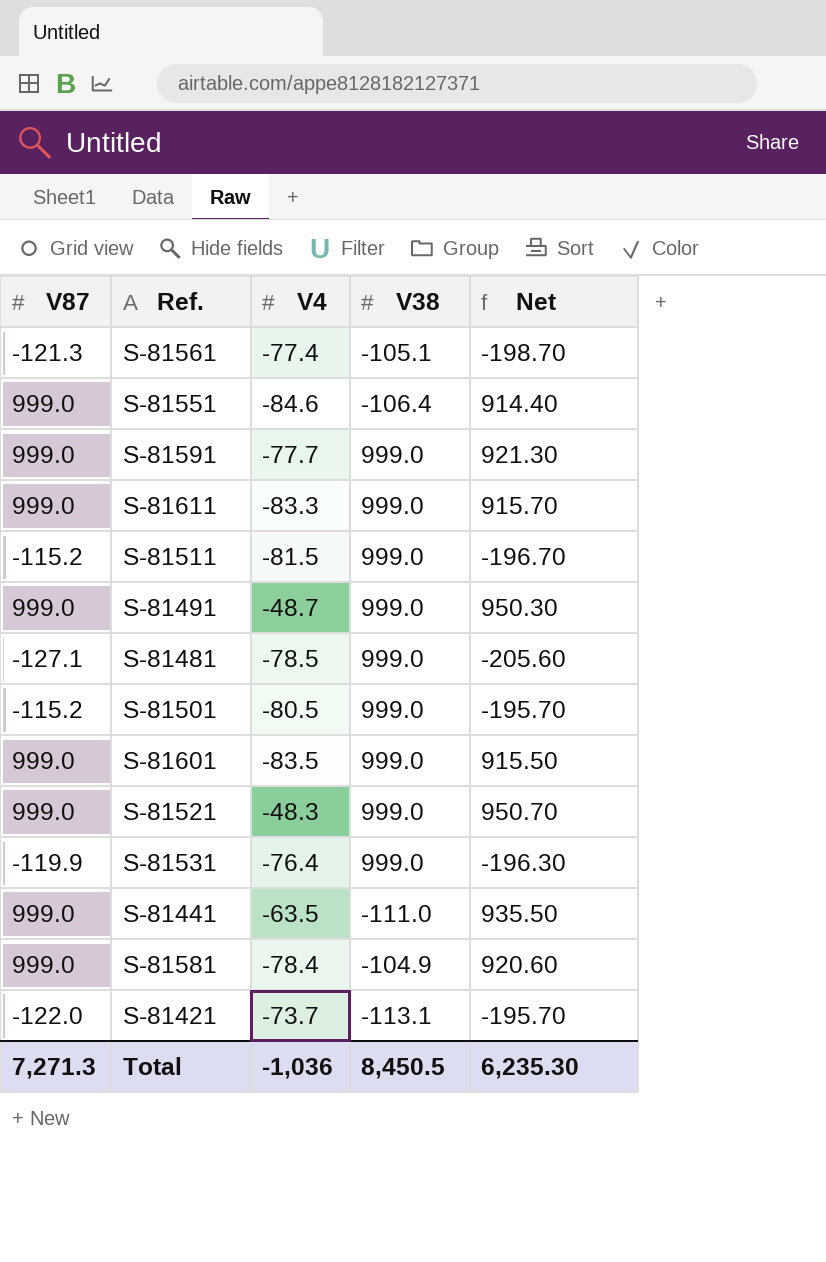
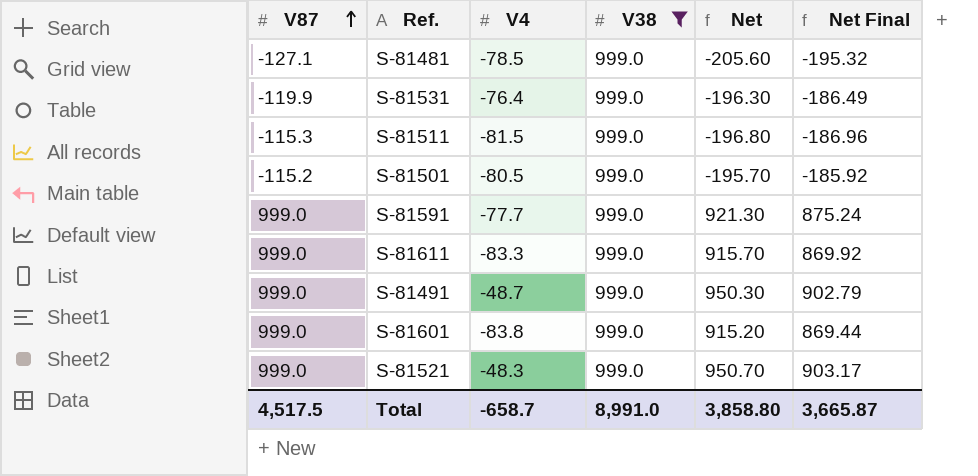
filter: none -> V38 = 999.0
row order: none -> V87 ascending
column Net Final | formula: none -> [Net] * 0.95
S-81511 | V87: -115.2 -> -115.3
S-81511 | Net: -196.70 -> -196.80
S-81601 | V4: -83.5 -> -83.8
S-81601 | Net: 915.50 -> 915.20
Total | V87: 7,271.3 -> 4,517.5
Total | V4: -1,036 -> -658.7
Total | V38: 8,450.5 -> 8,991.0
Total | Net: 6,235.30 -> 3,858.80

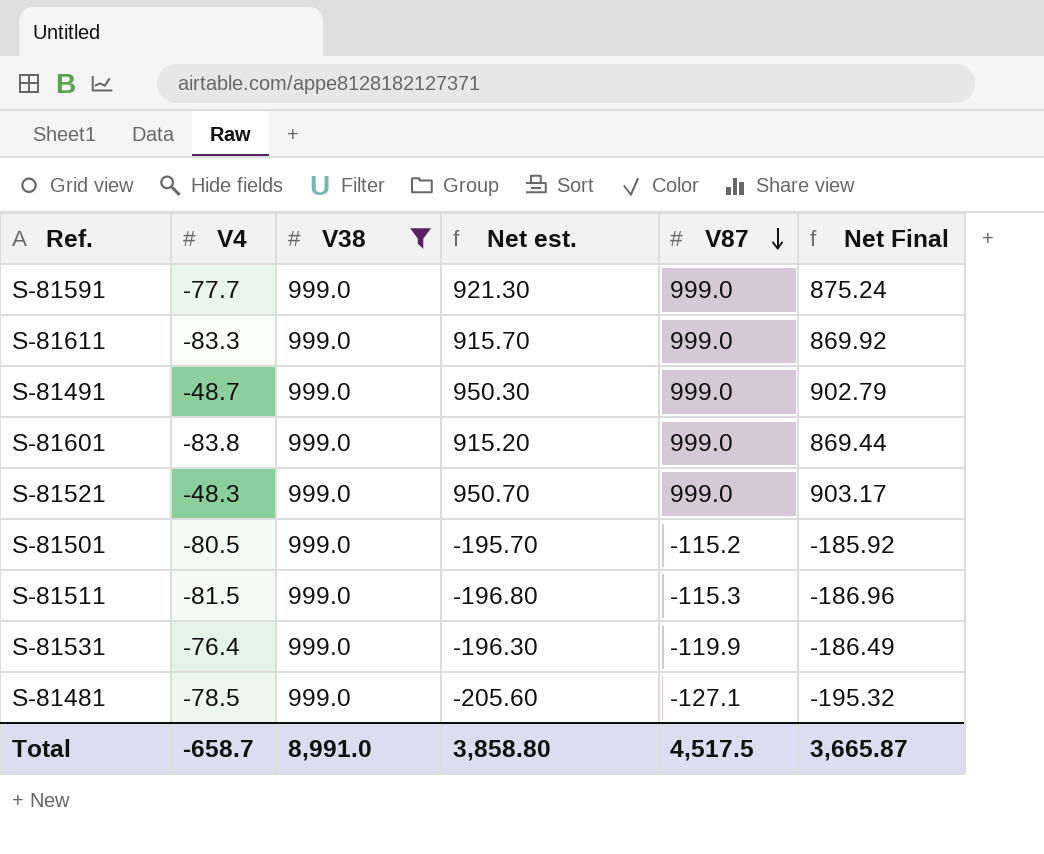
row order: V87 ascending -> V87 descending
column name: Net -> Net est.
column V87 | position: 1 -> 5

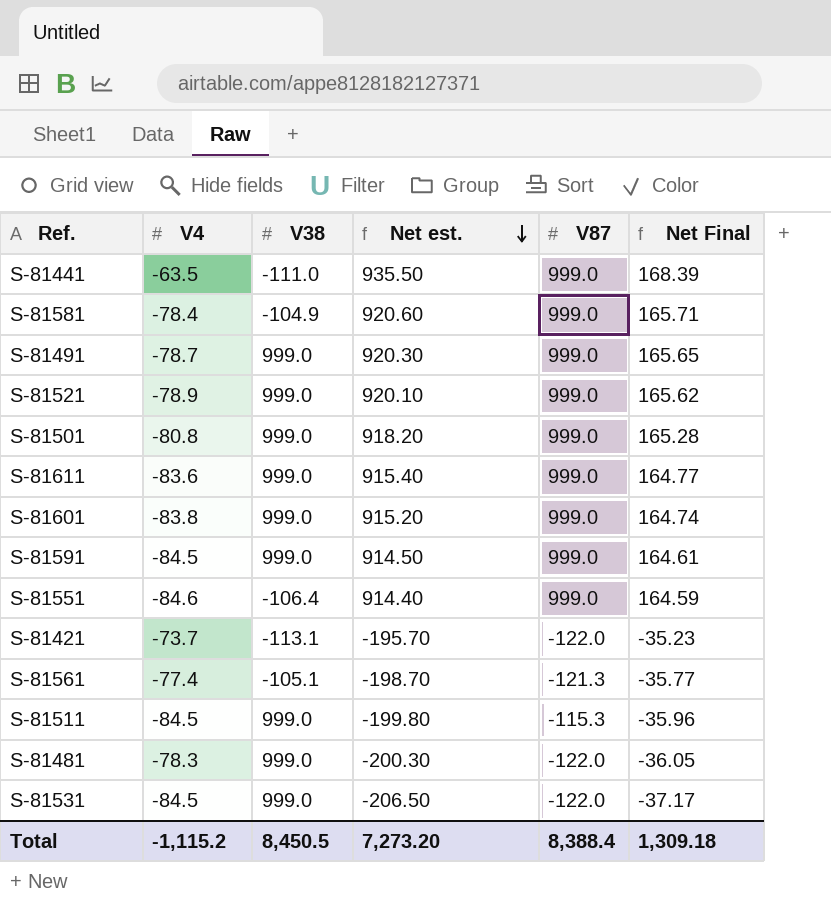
filter: V38 = 999.0 -> none
row order: V87 descending -> Net est. descending
column Net Final | formula: [Net est.] * 0.95 -> [Net est.] * 0.18
S-81491 | V4: -48.7 -> -78.7
S-81491 | Net est.: 950.30 -> 920.30
S-81521 | V4: -48.3 -> -78.9
S-81521 | Net est.: 950.70 -> 920.10
S-81501 | V4: -80.5 -> -80.8
S-81501 | Net est.: -195.70 -> 918.20
S-81501 | V87: -115.2 -> 999.0
S-81611 | V4: -83.3 -> -83.6
S-81611 | Net est.: 915.70 -> 915.40
S-81591 | V4: -77.7 -> -84.5
S-81591 | Net est.: 921.30 -> 914.50
S-81511 | V4: -81.5 -> -84.5
S-81511 | Net est.: -196.80 -> -199.80
S-81481 | V4: -78.5 -> -78.3
S-81481 | Net est.: -205.60 -> -200.30
S-81481 | V87: -127.1 -> -122.0
S-81531 | V4: -76.4 -> -84.5
S-81531 | Net est.: -196.30 -> -206.50
S-81531 | V87: -119.9 -> -122.0
Total | V4: -658.7 -> -1,115.2
Total | V38: 8,991.0 -> 8,450.5
Total | Net est.: 3,858.80 -> 7,273.20
Total | V87: 4,517.5 -> 8,388.4
Total | Net Final: 3,665.87 -> 1,309.18

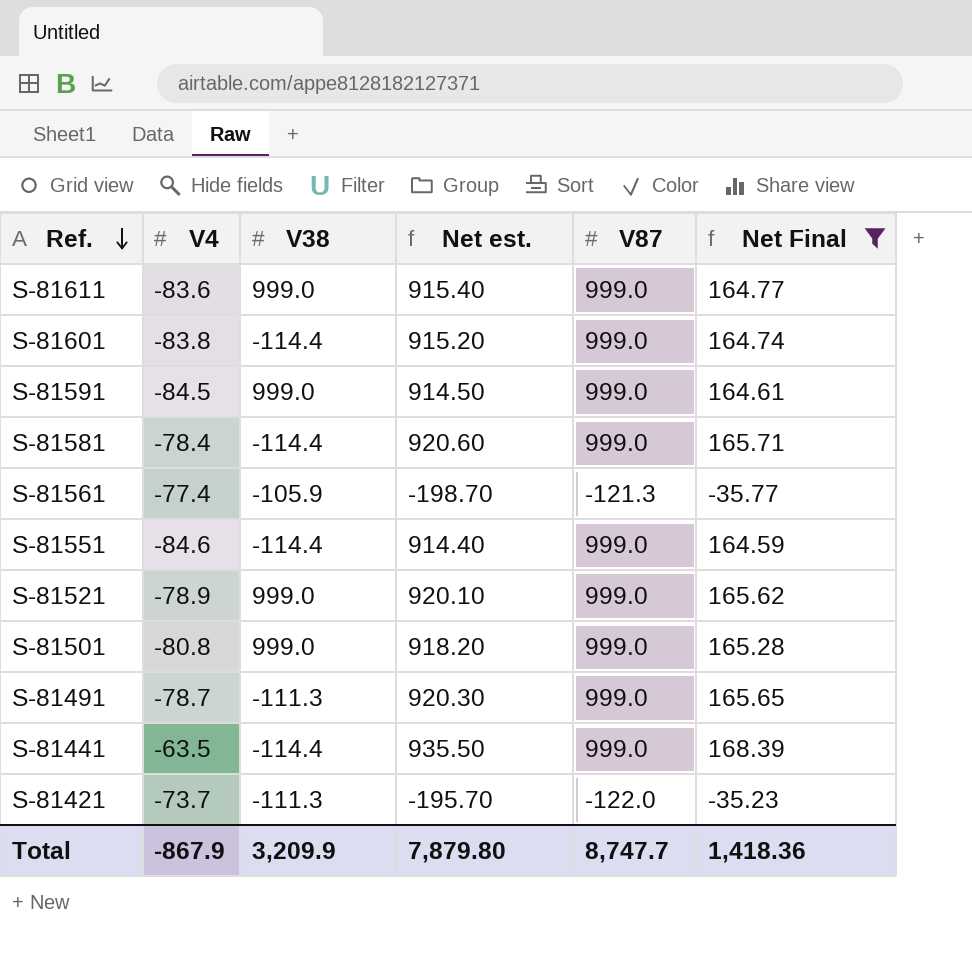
filter: none -> Net Final >= -35.77
row order: Net est. descending -> Ref. descending
S-81601 | V38: 999.0 -> -114.4
S-81581 | V38: -104.9 -> -114.4
S-81561 | V38: -105.1 -> -105.9
S-81551 | V38: -106.4 -> -114.4
S-81491 | V38: 999.0 -> -111.3
S-81441 | V38: -111.0 -> -114.4
S-81421 | V38: -113.1 -> -111.3
Total | V4: -1,115.2 -> -867.9
Total | V38: 8,450.5 -> 3,209.9
Total | Net est.: 7,273.20 -> 7,879.80
Total | V87: 8,388.4 -> 8,747.7
Total | Net Final: 1,309.18 -> 1,418.36

